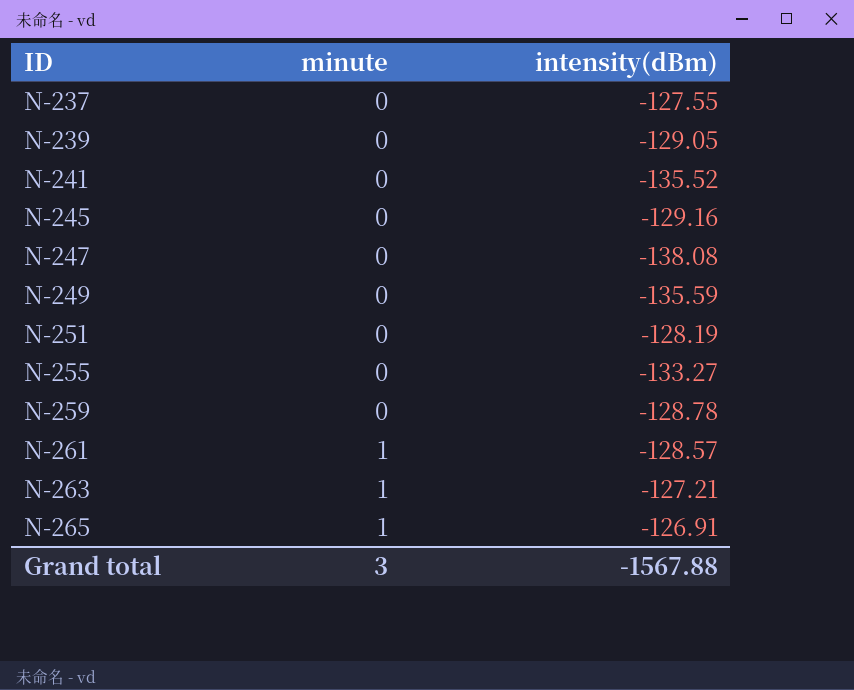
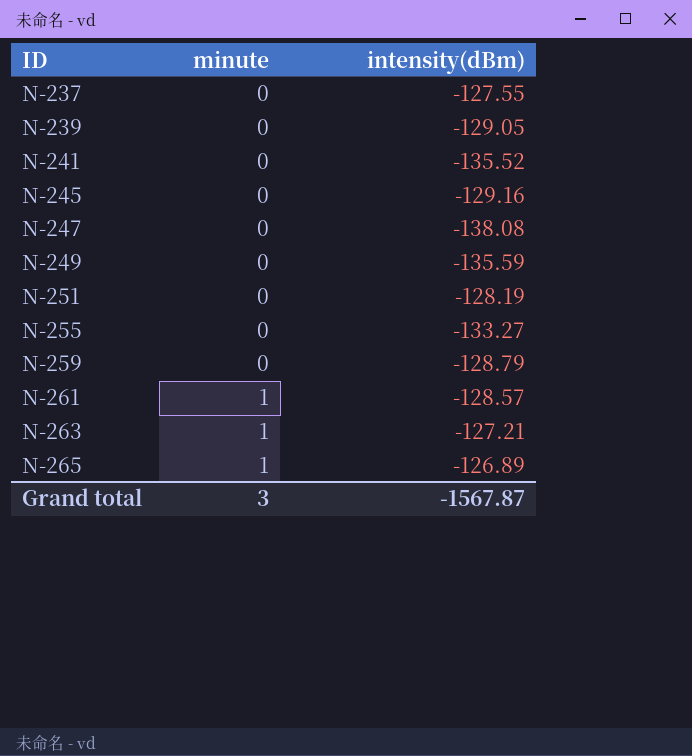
N-259 | intensity(dBm): -128.78 -> -128.79
N-265 | intensity(dBm): -126.91 -> -126.89
Grand total | intensity(dBm): -1567.88 -> -1567.87

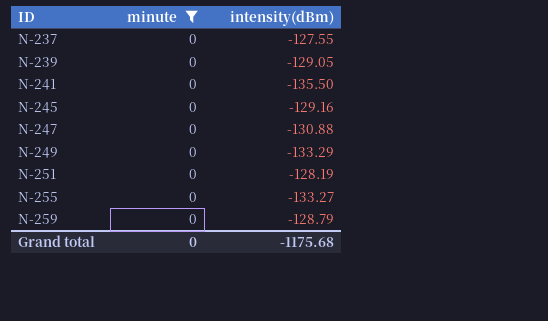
filter: none -> minute = 0
N-241 | intensity(dBm): -135.52 -> -135.50
N-247 | intensity(dBm): -138.08 -> -130.88
N-249 | intensity(dBm): -135.59 -> -133.29
Grand total | minute: 3 -> 0
Grand total | intensity(dBm): -1567.87 -> -1175.68

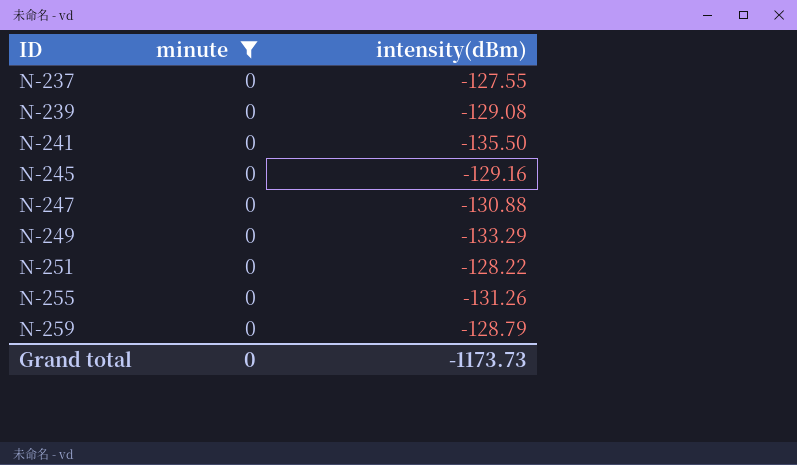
N-239 | intensity(dBm): -129.05 -> -129.08
N-251 | intensity(dBm): -128.19 -> -128.22
N-255 | intensity(dBm): -133.27 -> -131.26
Grand total | intensity(dBm): -1175.68 -> -1173.73

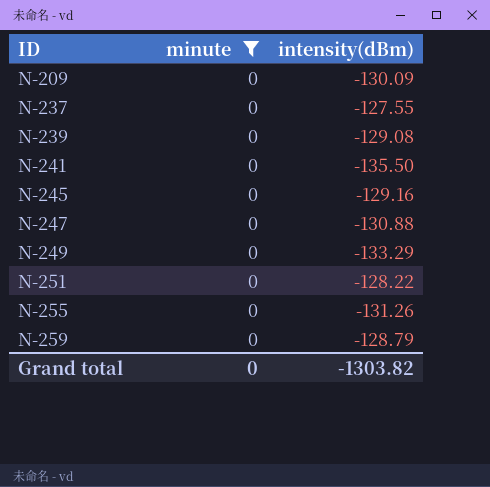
row N-209: none -> 0 | -130.09
Grand total | intensity(dBm): -1173.73 -> -1303.82

